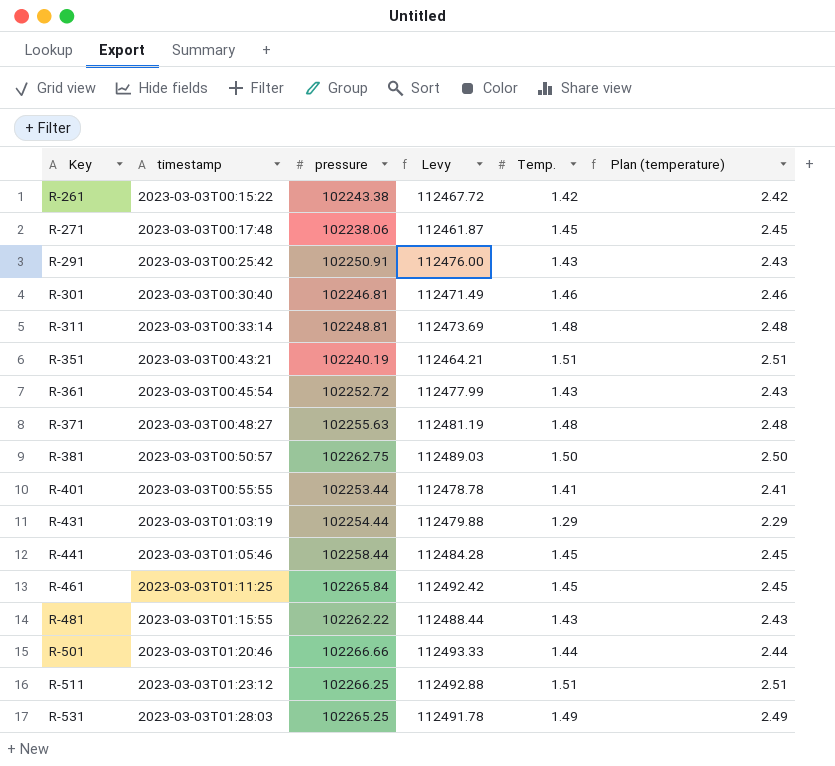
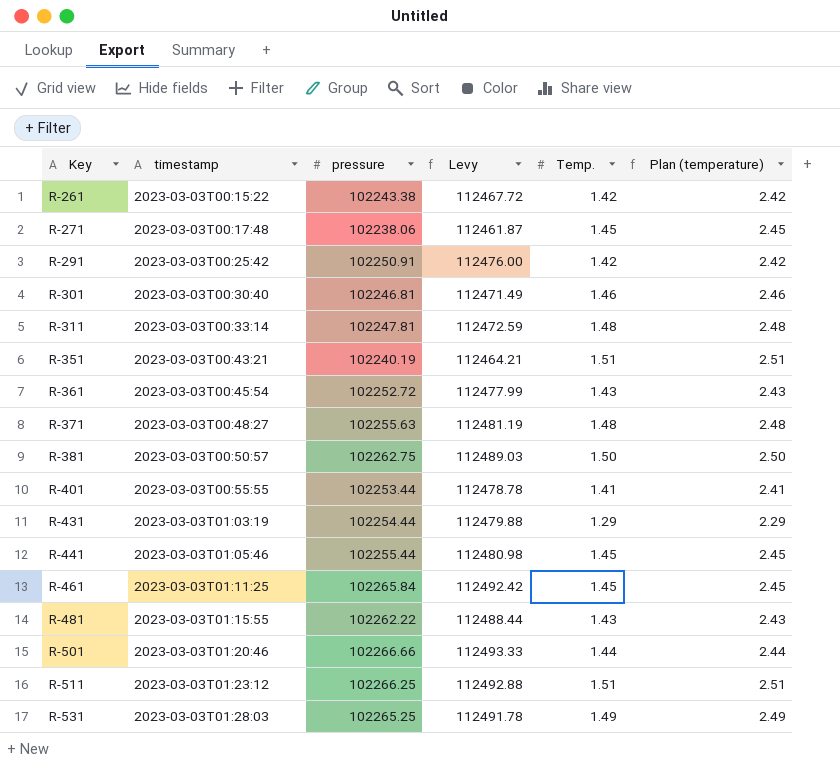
R-291 | Temp.: 1.43 -> 1.42
R-291 | Plan (temperature): 2.43 -> 2.42
R-311 | pressure: 102248.81 -> 102247.81
R-311 | Levy: 112473.69 -> 112472.59
R-441 | pressure: 102258.44 -> 102255.44
R-441 | Levy: 112484.28 -> 112480.98

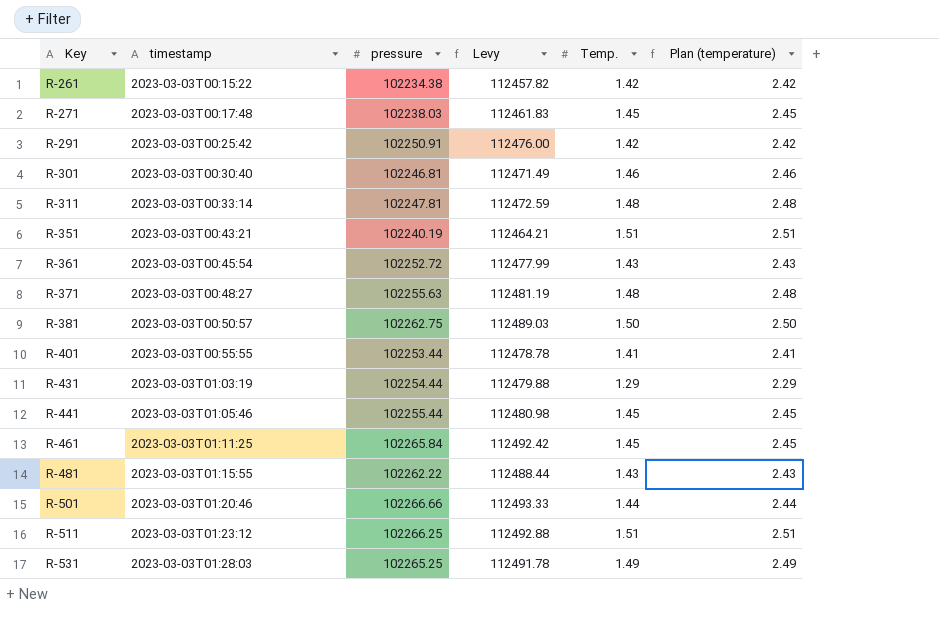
R-261 | pressure: 102243.38 -> 102234.38
R-261 | Levy: 112467.72 -> 112457.82
R-271 | pressure: 102238.06 -> 102238.03
R-271 | Levy: 112461.87 -> 112461.83

